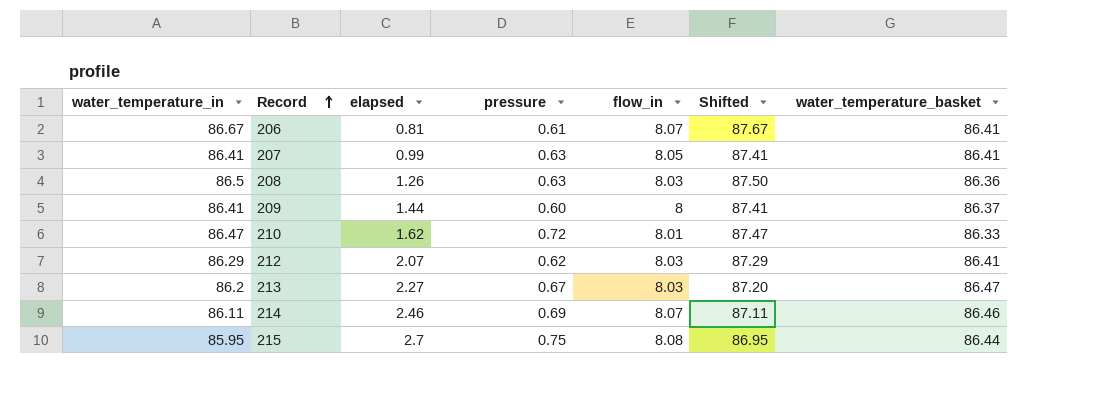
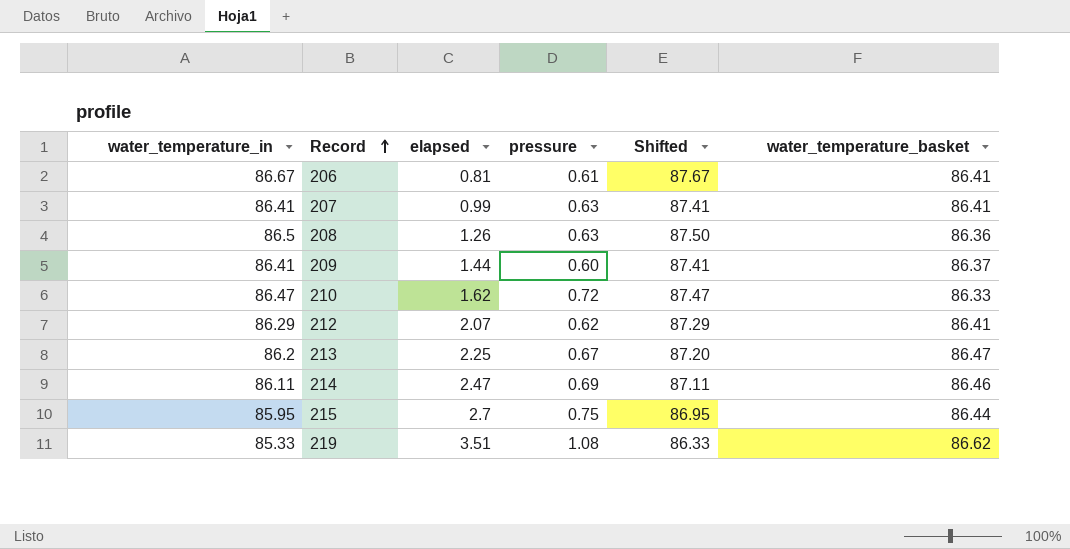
column flow_in | position: 5 -> none
213 | elapsed: 2.27 -> 2.25
214 | elapsed: 2.46 -> 2.47
row 219: none -> 85.33 | 3.51 | 1.08 | 86.33 | 86.62

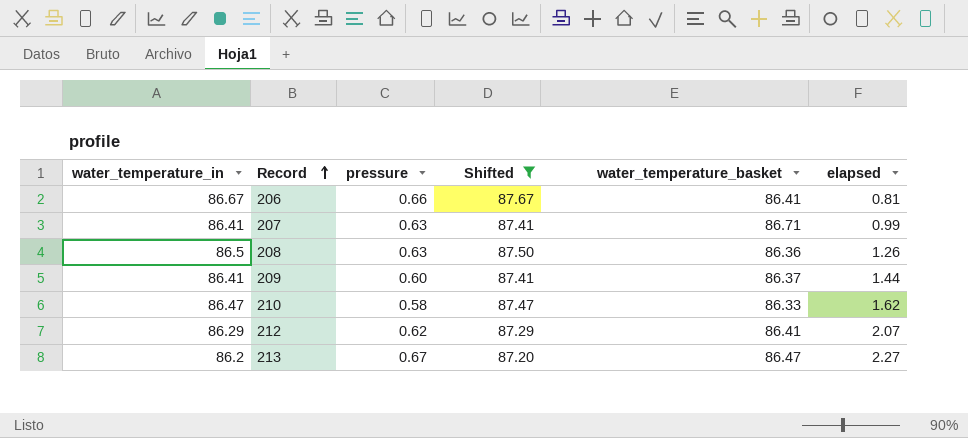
filter: none -> Shifted >= 87.20
column elapsed | position: 3 -> 6
206 | pressure: 0.61 -> 0.66
207 | water_temperature_basket: 86.41 -> 86.71
210 | pressure: 0.72 -> 0.58
213 | elapsed: 2.25 -> 2.27

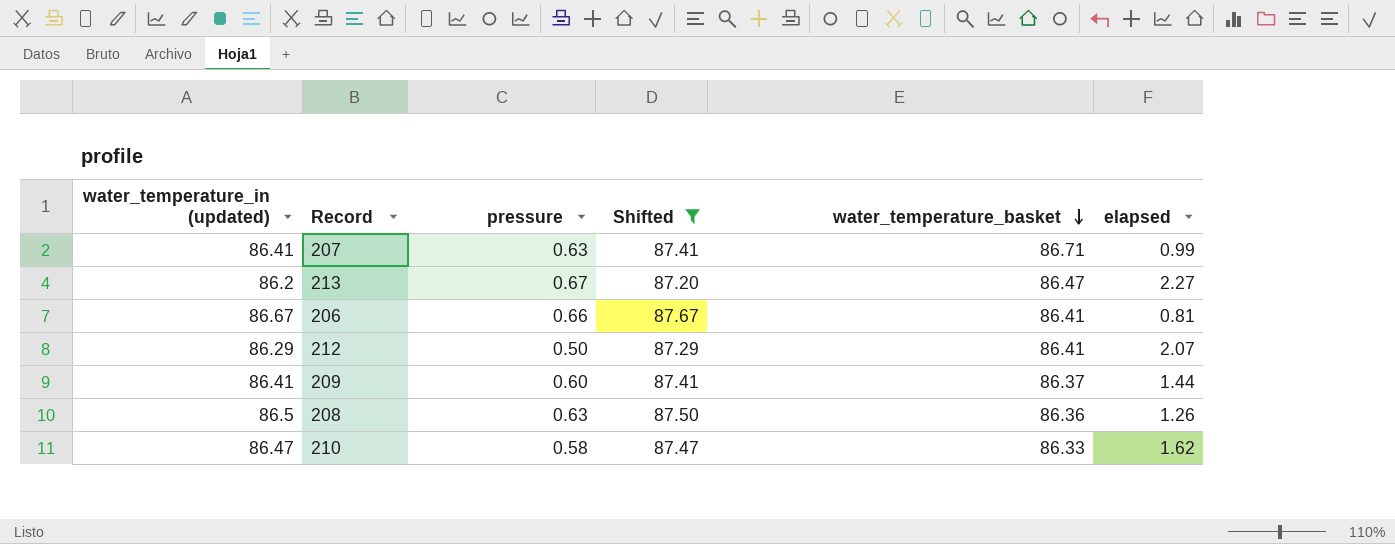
row order: Record ascending -> water_temperature_basket descending
column name: water_temperature_in -> water_temperature_in (updated)
212 | pressure: 0.62 -> 0.50

